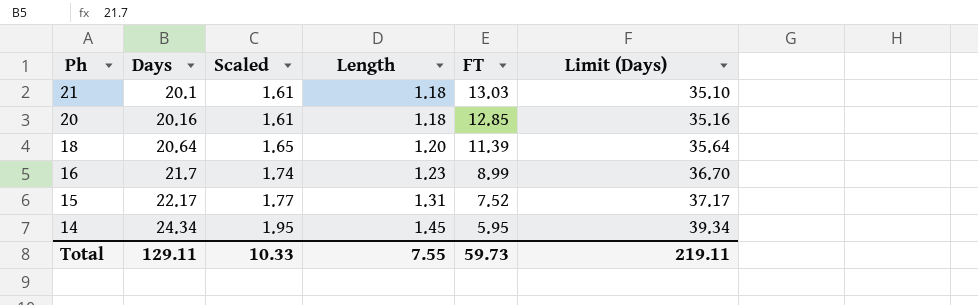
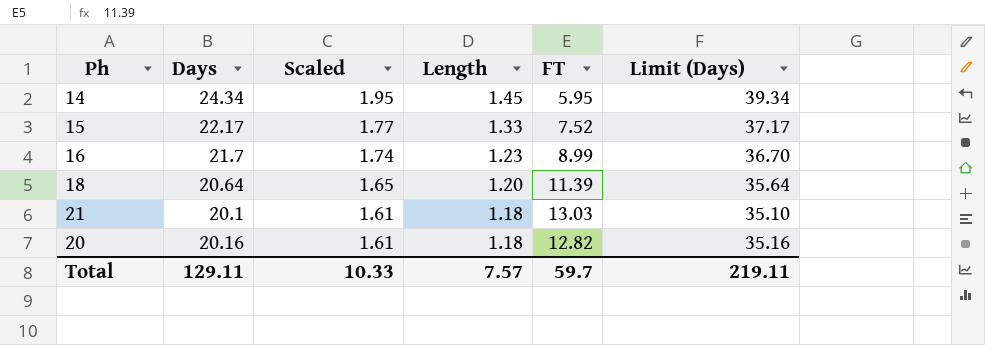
row order: Ph descending -> Scaled descending
15 | Length: 1.31 -> 1.33
20 | FT: 12.85 -> 12.82
Total | Length: 7.55 -> 7.57
Total | FT: 59.73 -> 59.7

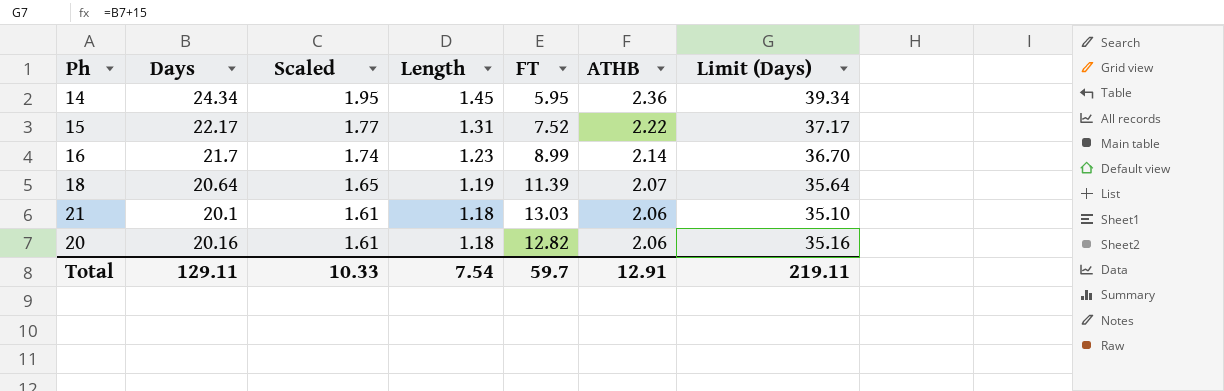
column ATHB | position: none -> 6
15 | Length: 1.33 -> 1.31
18 | Length: 1.20 -> 1.19
Total | Length: 7.57 -> 7.54

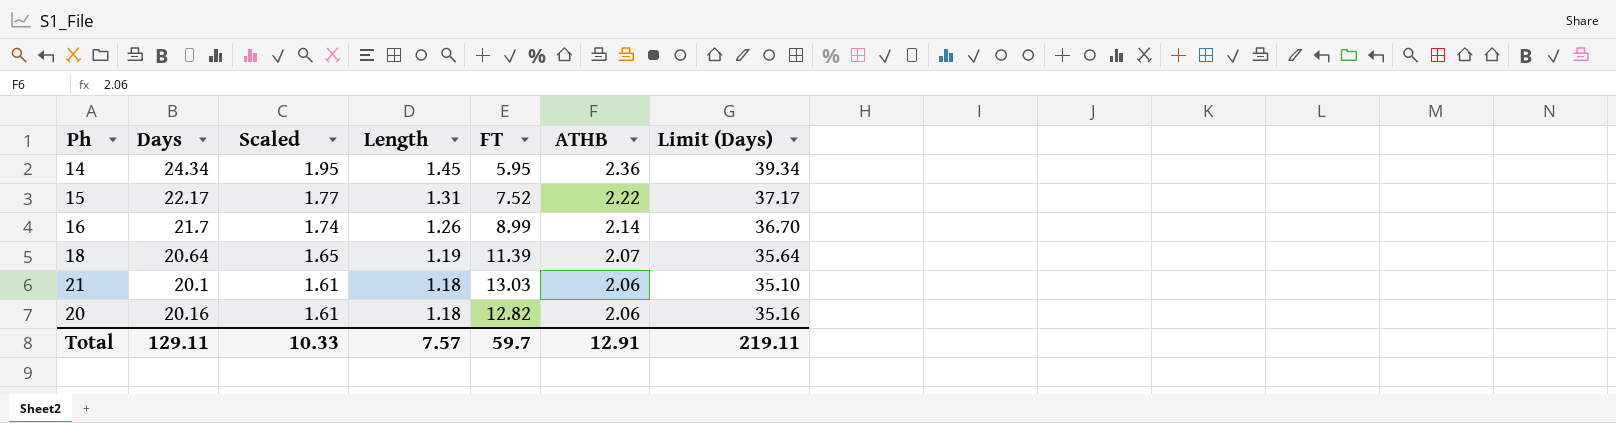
16 | Length: 1.23 -> 1.26
Total | Length: 7.54 -> 7.57

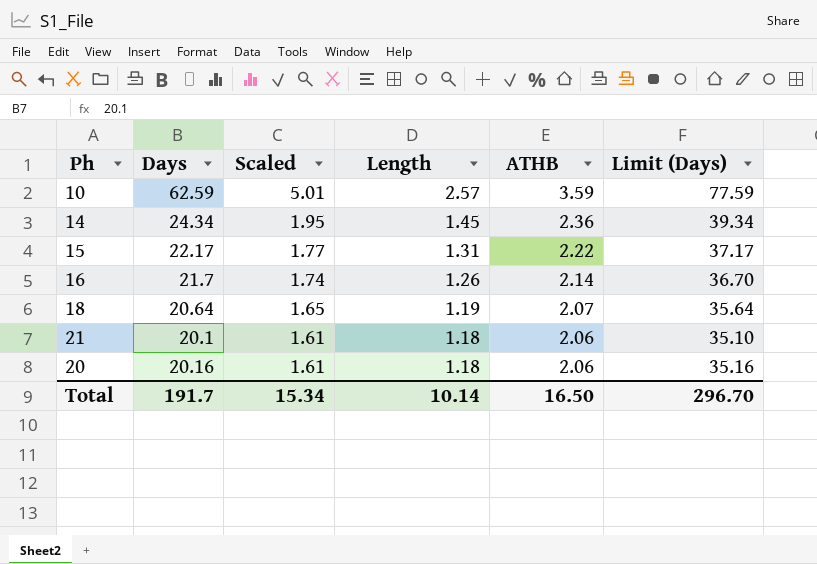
column FT | position: 5 -> none
row 10: none -> 62.59 | 5.01 | 2.57 | 3.59 | 77.59
Total | Days: 129.11 -> 191.7
Total | Scaled: 10.33 -> 15.34
Total | Length: 7.57 -> 10.14
Total | ATHB: 12.91 -> 16.50
Total | Limit (Days): 219.11 -> 296.70

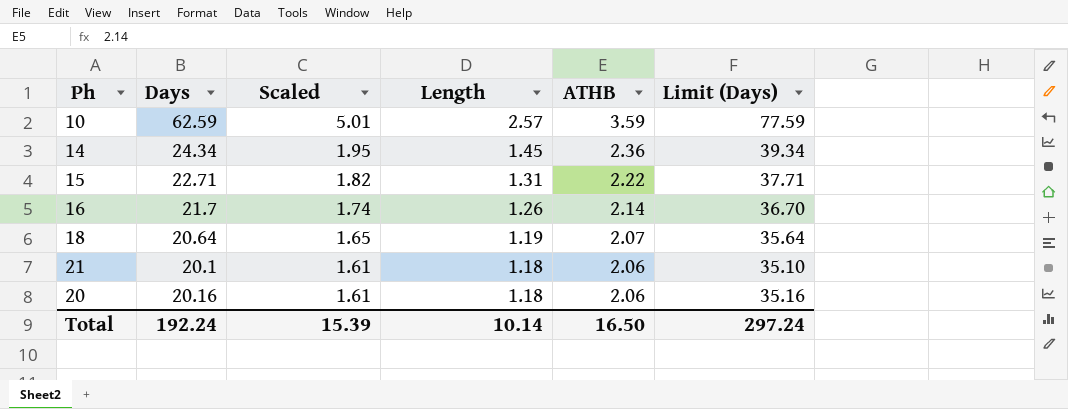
15 | Days: 22.17 -> 22.71
15 | Scaled: 1.77 -> 1.82
15 | Limit (Days): 37.17 -> 37.71
Total | Days: 191.7 -> 192.24
Total | Scaled: 15.34 -> 15.39
Total | Limit (Days): 296.70 -> 297.24

